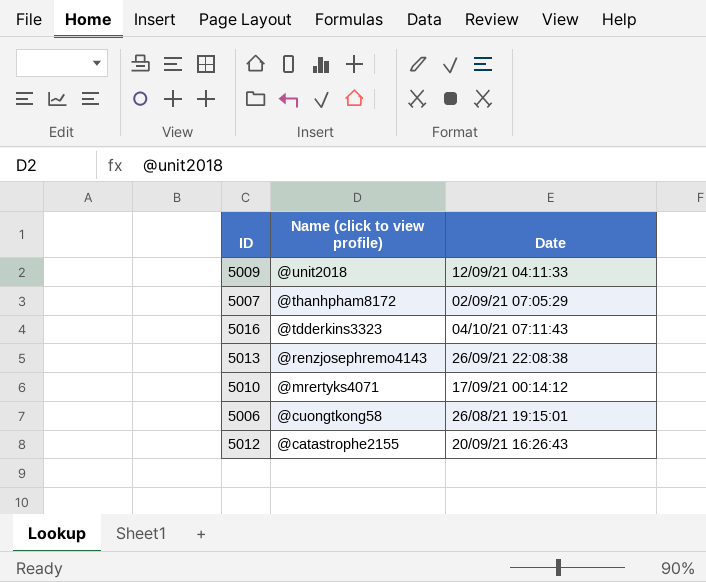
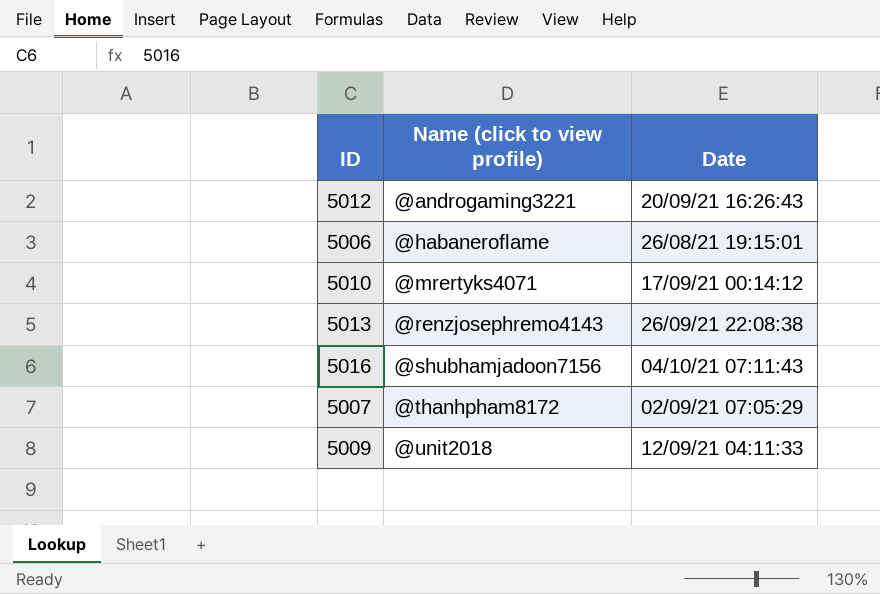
row order: Name (click to view profile) descending -> Name (click to view profile) ascending
5012 | Name (click to view profile): @catastrophe2155 -> @androgaming3221
5006 | Name (click to view profile): @cuongtkong58 -> @habaneroflame
5016 | Name (click to view profile): @tdderkins3323 -> @shubhamjadoon7156

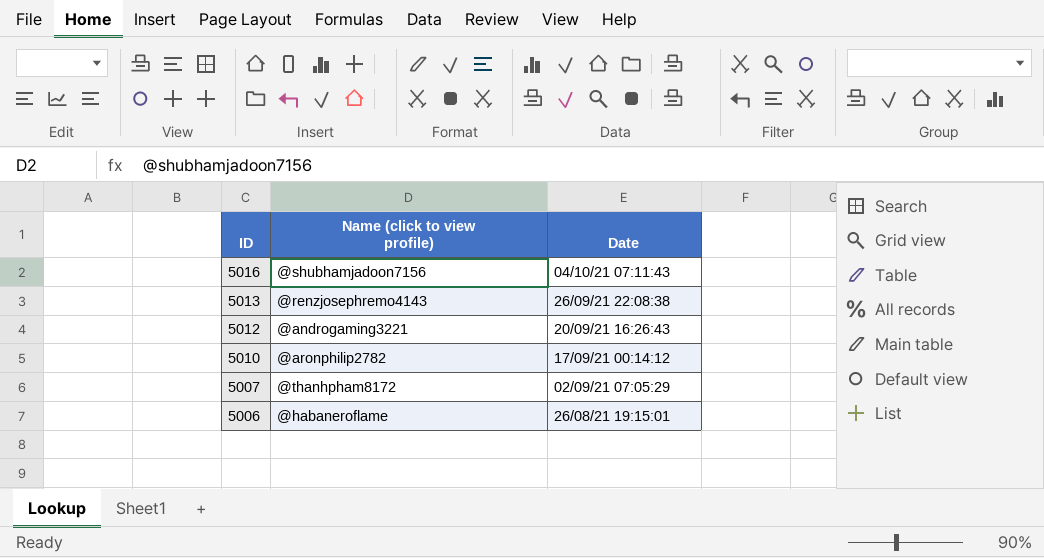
row order: Name (click to view profile) ascending -> ID descending
row 5009: @unit2018 | 12/09/21 04:11:33 -> none
5010 | Name (click to view profile): @mrertyks4071 -> @aronphilip2782

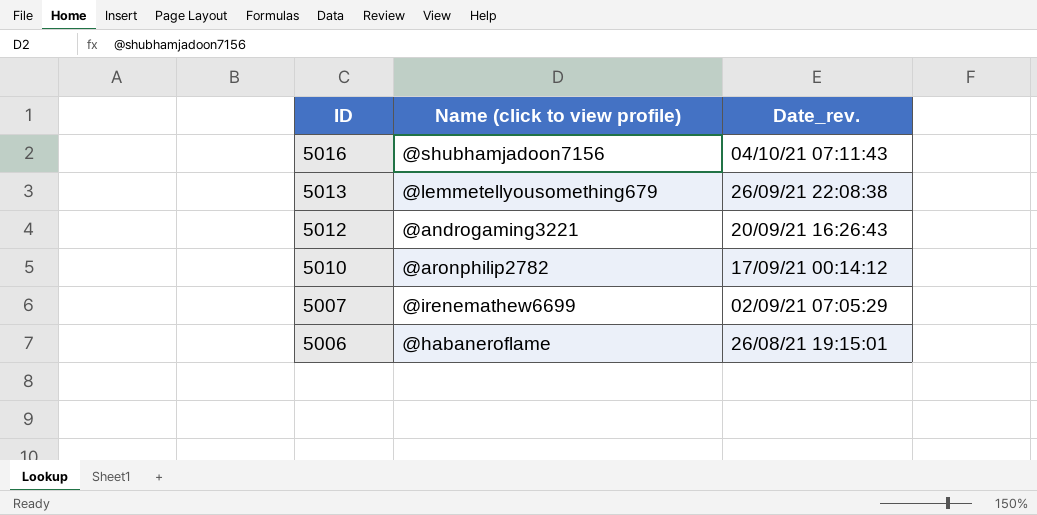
column name: Date -> Date_rev.
5013 | Name (click to view profile): @renzjosephremo4143 -> @lemmetellyousomething679
5007 | Name (click to view profile): @thanhpham8172 -> @irenemathew6699

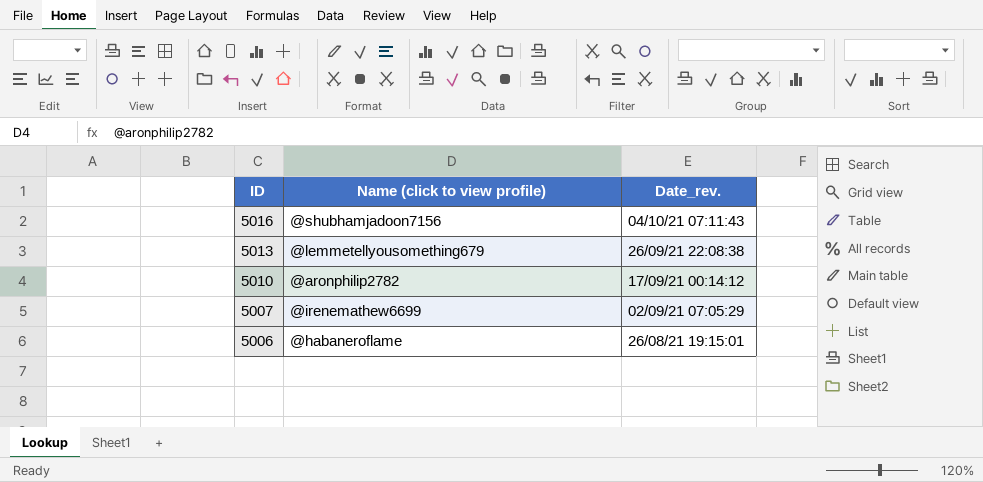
row 5012: @androgaming3221 | 20/09/21 16:26:43 -> none

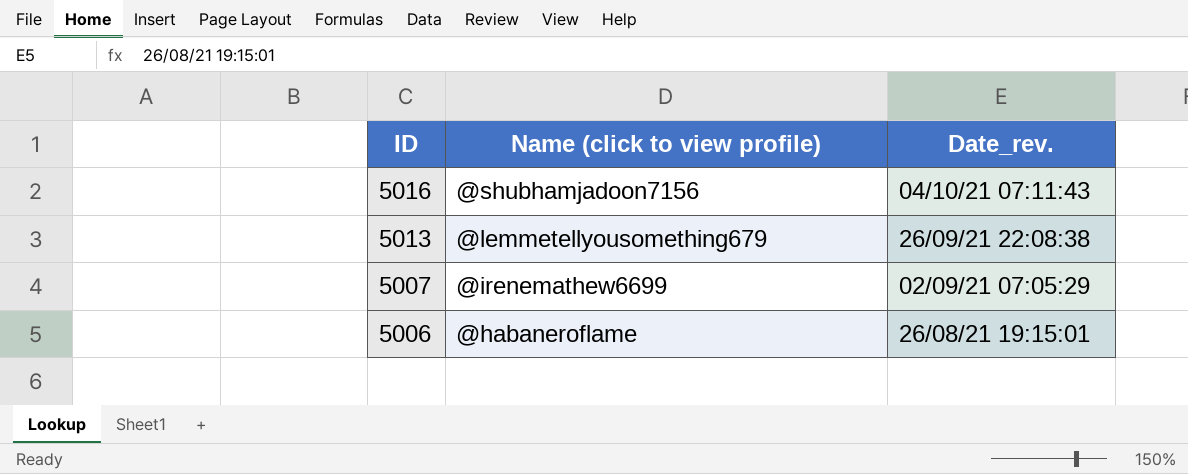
row 5010: @aronphilip2782 | 17/09/21 00:14:12 -> none

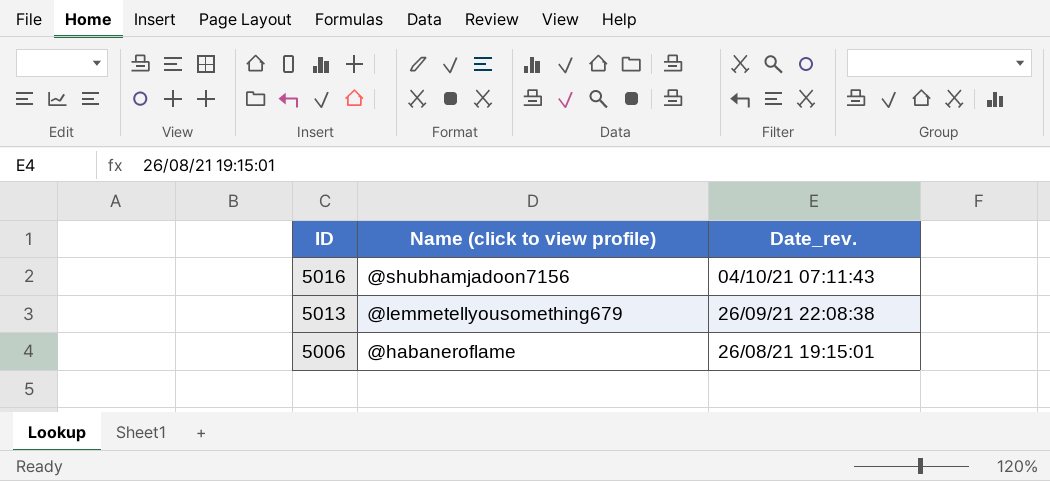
row 5007: @irenemathew6699 | 02/09/21 07:05:29 -> none

